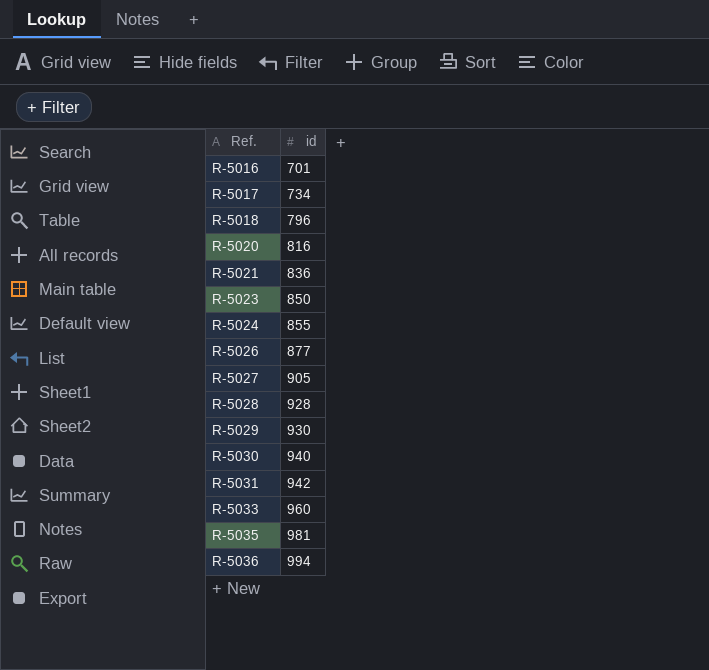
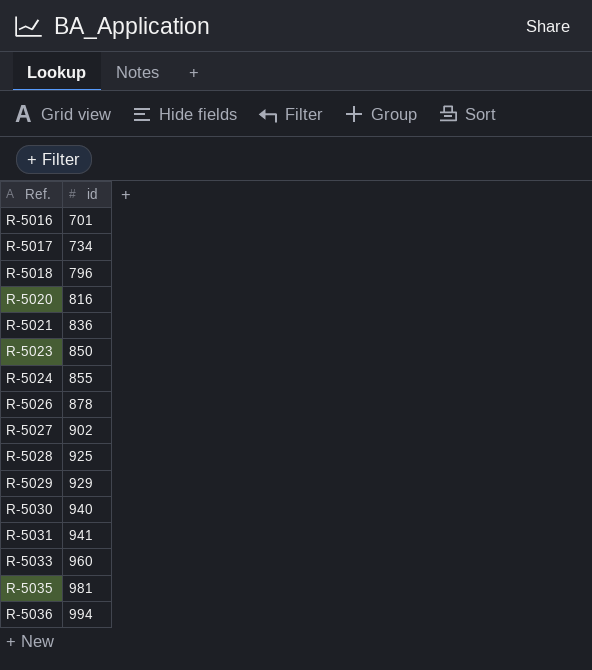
R-5026 | id: 877 -> 878
R-5027 | id: 905 -> 902
R-5028 | id: 928 -> 925
R-5029 | id: 930 -> 929
R-5031 | id: 942 -> 941

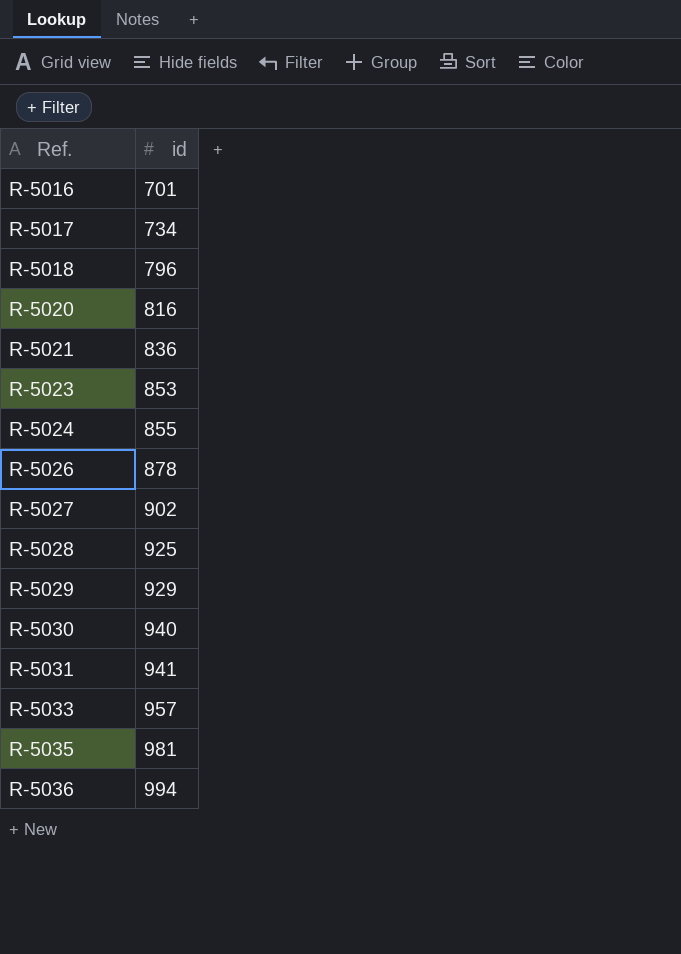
R-5023 | id: 850 -> 853
R-5033 | id: 960 -> 957

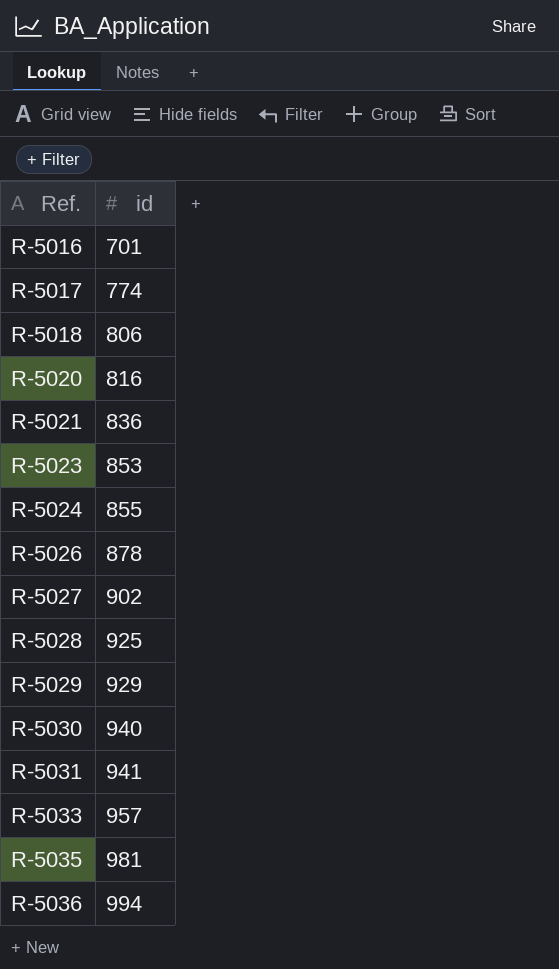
R-5017 | id: 734 -> 774
R-5018 | id: 796 -> 806

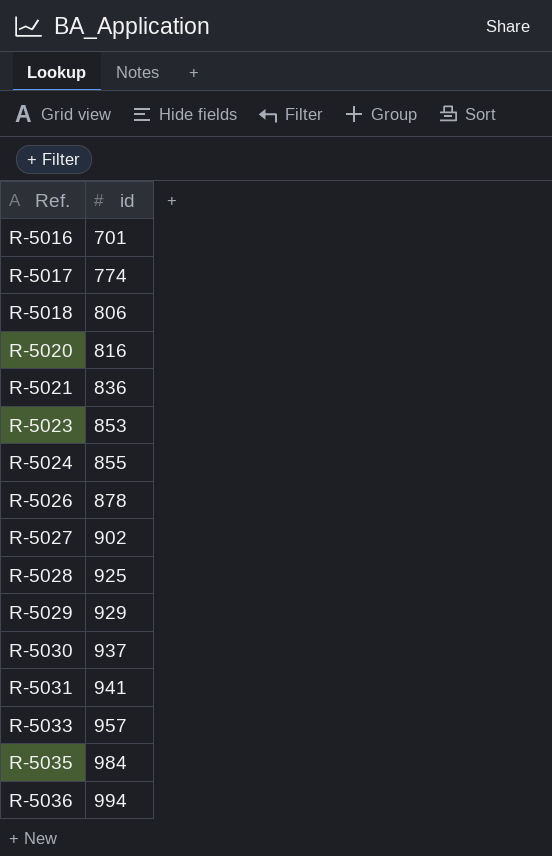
R-5030 | id: 940 -> 937
R-5035 | id: 981 -> 984

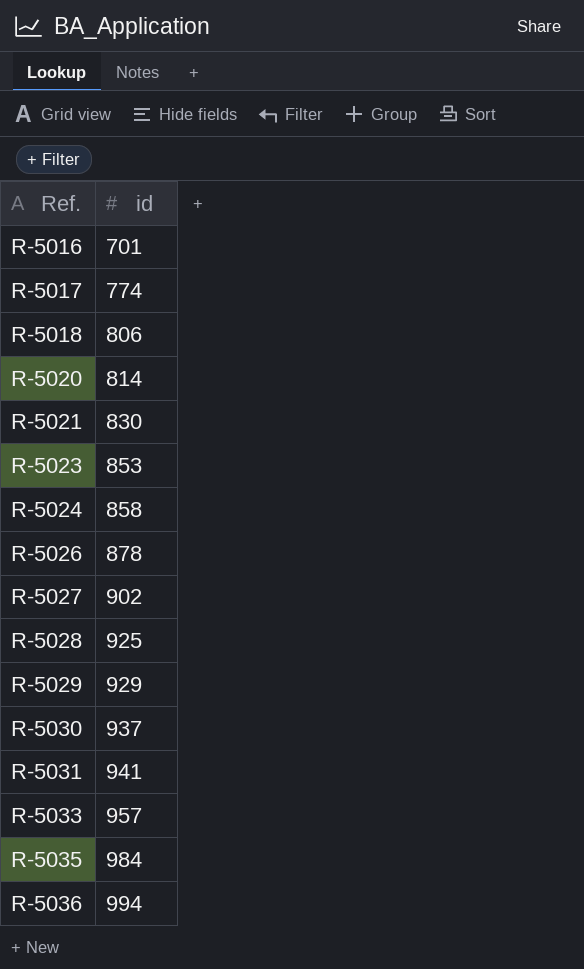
R-5020 | id: 816 -> 814
R-5021 | id: 836 -> 830
R-5024 | id: 855 -> 858

